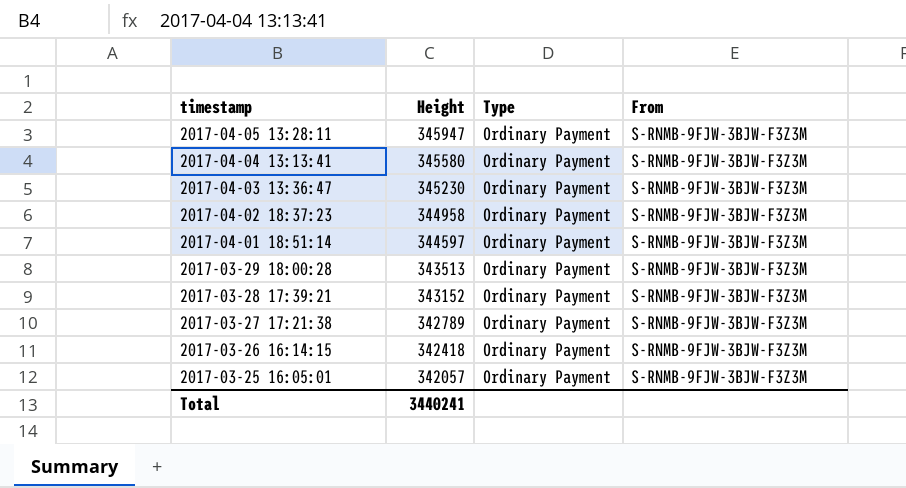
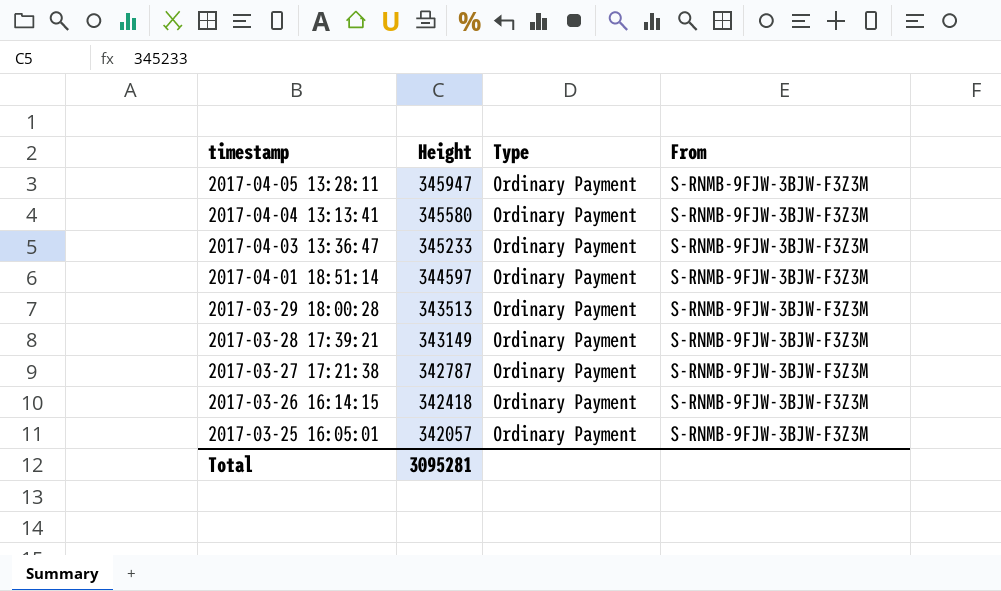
row 2017-04-02 18:37:23: 344958 | Ordinary Payment | S-RNMB-9FJW-3BJW-F3Z3M -> none
2017-04-03 13:36:47 | Height: 345230 -> 345233
2017-03-28 17:39:21 | Height: 343152 -> 343149
2017-03-27 17:21:38 | Height: 342789 -> 342787
Total | Height: 3440241 -> 3095281

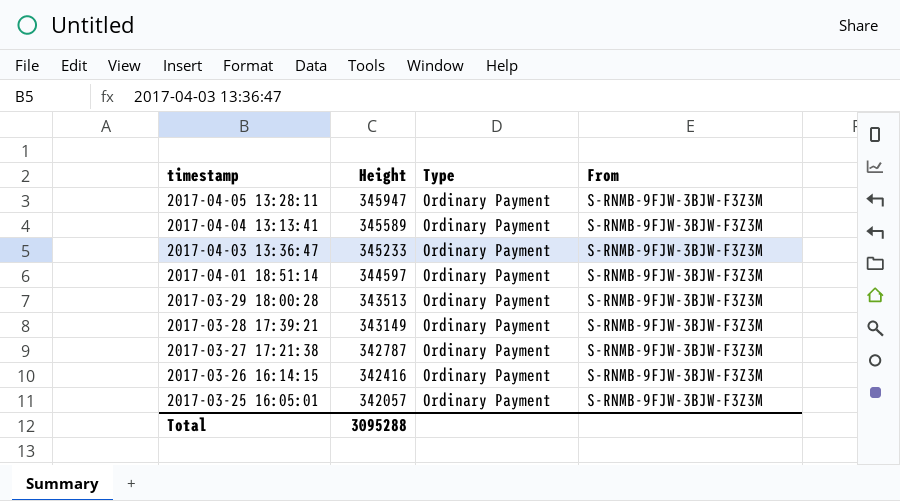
2017-04-04 13:13:41 | Height: 345580 -> 345589
2017-03-26 16:14:15 | Height: 342418 -> 342416
Total | Height: 3095281 -> 3095288

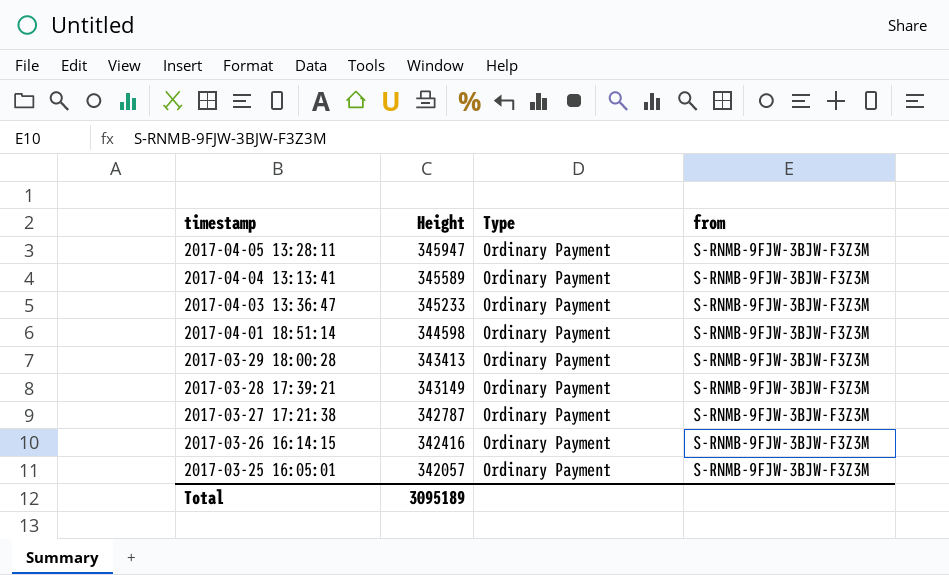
column name: From -> from
2017-04-01 18:51:14 | Height: 344597 -> 344598
2017-03-29 18:00:28 | Height: 343513 -> 343413
Total | Height: 3095288 -> 3095189

